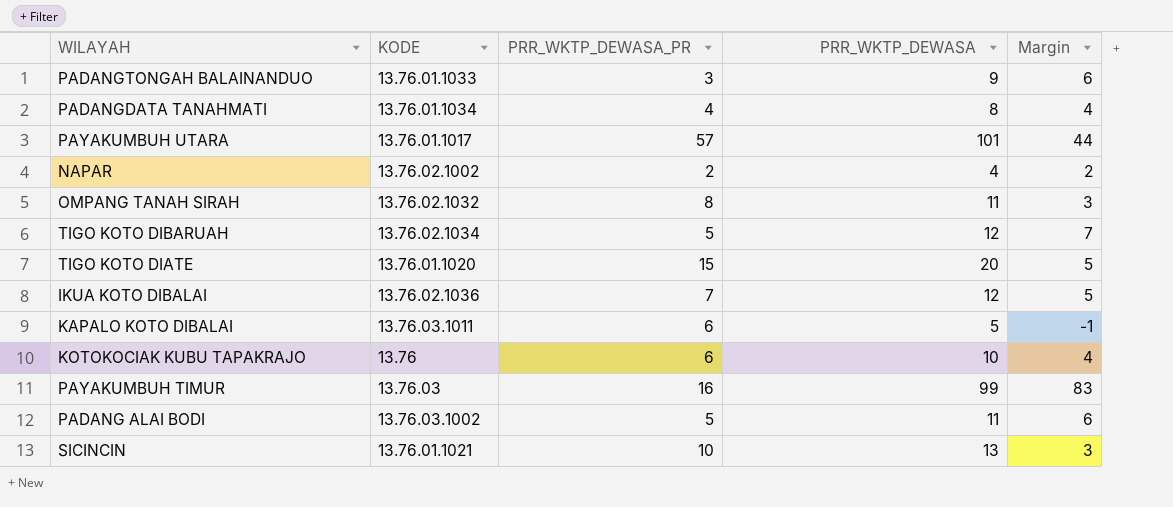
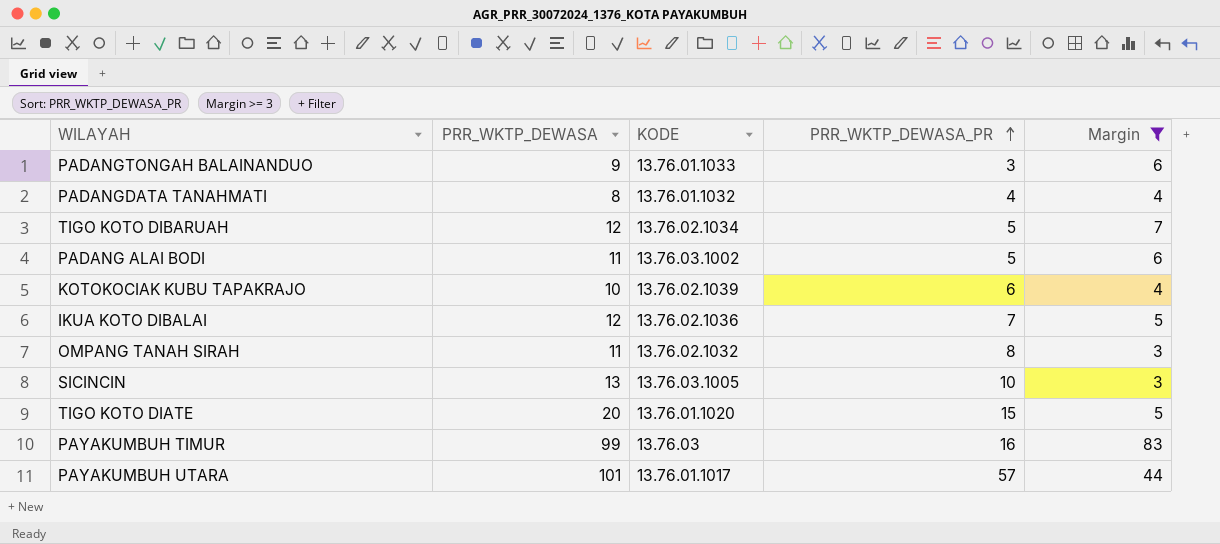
filter: none -> Margin >= 3
row order: none -> PRR_WKTP_DEWASA_PR ascending
column PRR_WKTP_DEWASA | position: 4 -> 2
PADANGDATA TANAHMATI | KODE: 13.76.01.1034 -> 13.76.01.1032
KOTOKOCIAK KUBU TAPAKRAJO | KODE: 13.76 -> 13.76.02.1039
SICINCIN | KODE: 13.76.01.1021 -> 13.76.03.1005

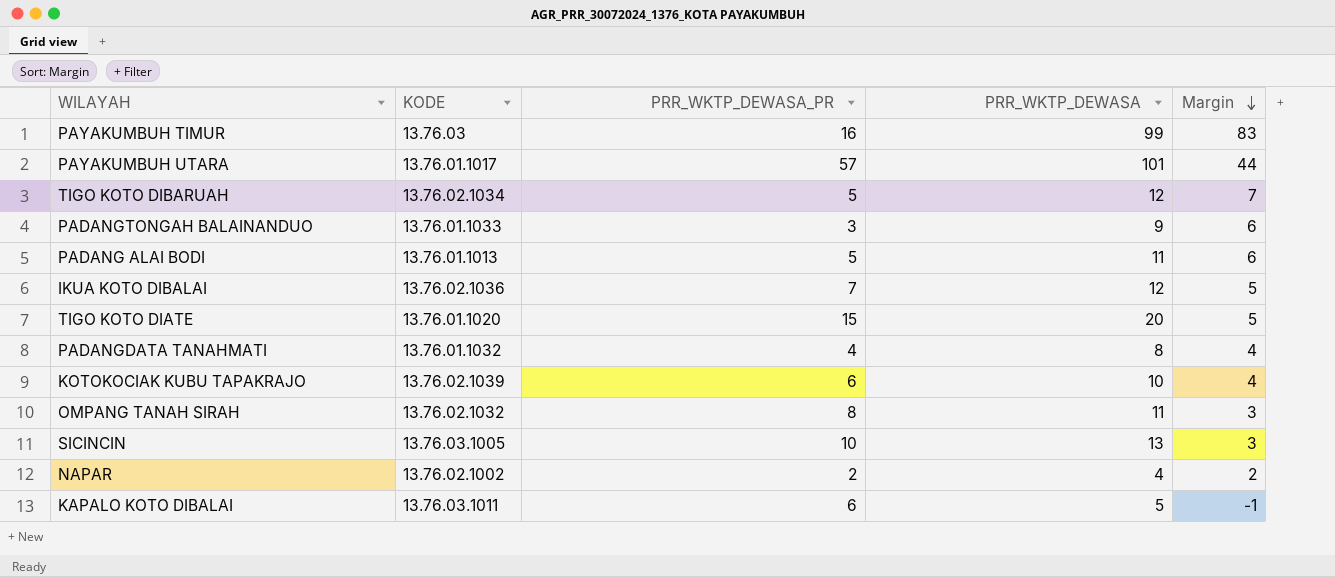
filter: Margin >= 3 -> none
row order: PRR_WKTP_DEWASA_PR ascending -> Margin descending
column PRR_WKTP_DEWASA | position: 2 -> 4
PADANG ALAI BODI | KODE: 13.76.03.1002 -> 13.76.01.1013

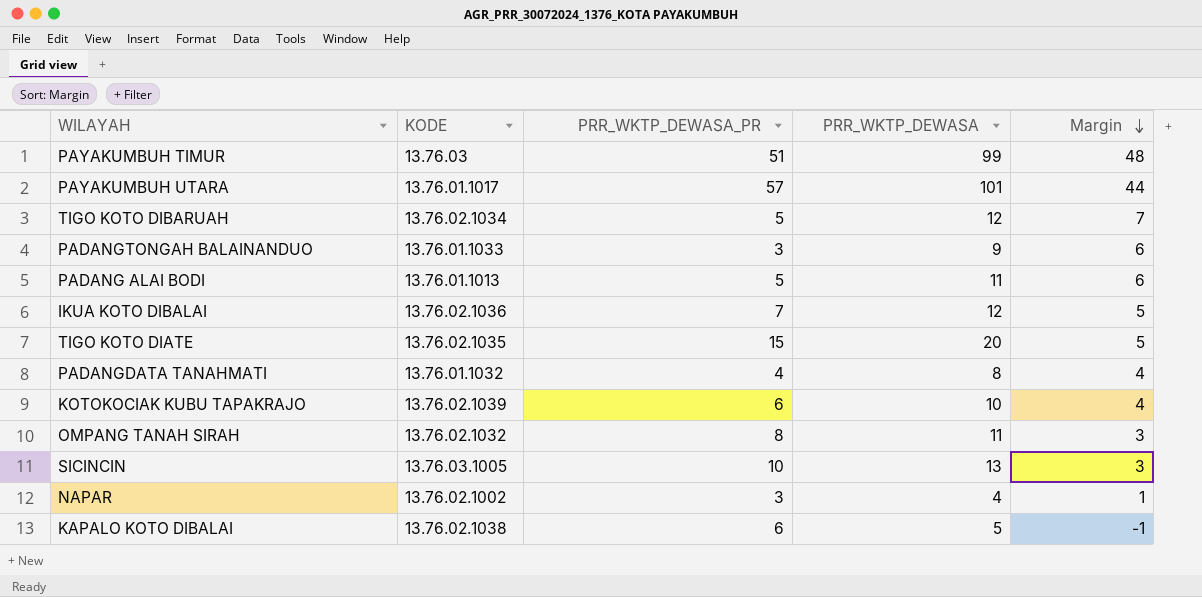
PAYAKUMBUH TIMUR | PRR_WKTP_DEWASA_PR: 16 -> 51
PAYAKUMBUH TIMUR | Margin: 83 -> 48
TIGO KOTO DIATE | KODE: 13.76.01.1020 -> 13.76.02.1035
NAPAR | PRR_WKTP_DEWASA_PR: 2 -> 3
NAPAR | Margin: 2 -> 1
KAPALO KOTO DIBALAI | KODE: 13.76.03.1011 -> 13.76.02.1038

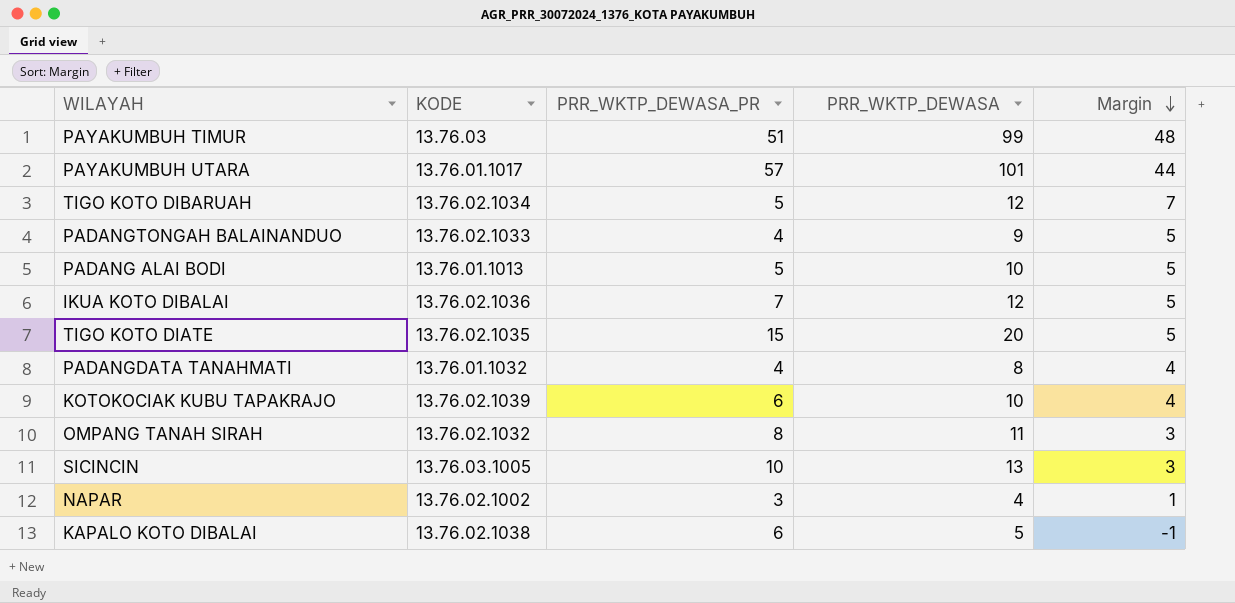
PADANGTONGAH BALAINANDUO | KODE: 13.76.01.1033 -> 13.76.02.1033
PADANGTONGAH BALAINANDUO | PRR_WKTP_DEWASA_PR: 3 -> 4
PADANGTONGAH BALAINANDUO | Margin: 6 -> 5
PADANG ALAI BODI | PRR_WKTP_DEWASA: 11 -> 10
PADANG ALAI BODI | Margin: 6 -> 5

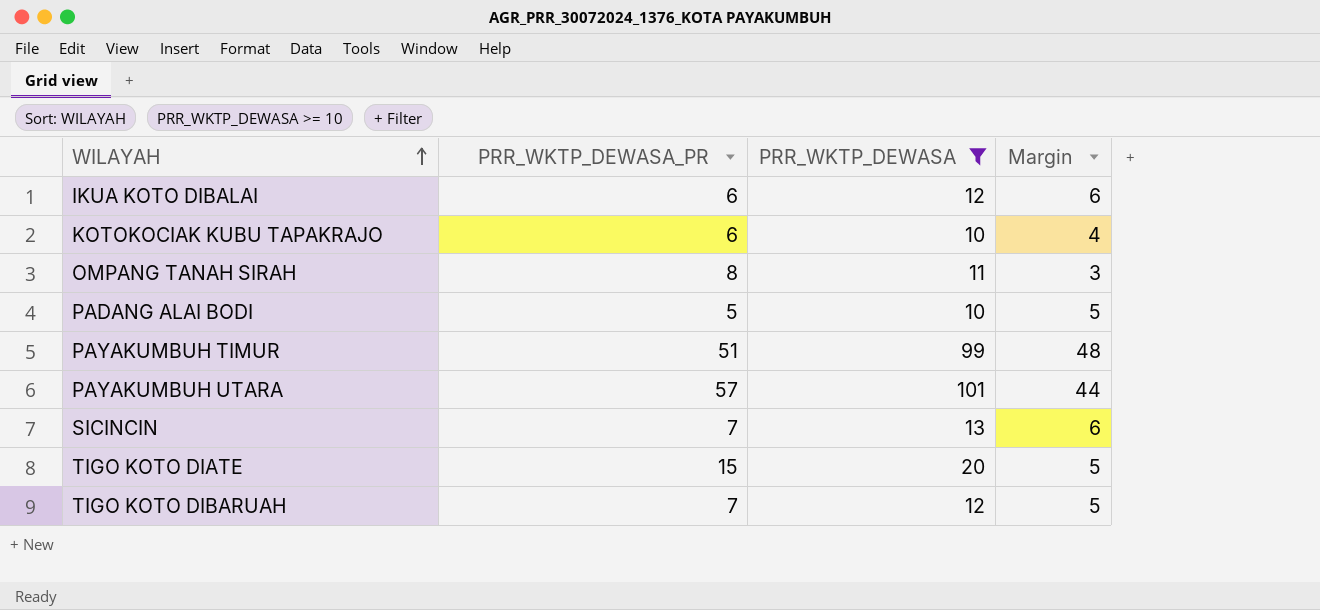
filter: none -> PRR_WKTP_DEWASA >= 10
row order: Margin descending -> WILAYAH ascending
column KODE | position: 2 -> none
IKUA KOTO DIBALAI | PRR_WKTP_DEWASA_PR: 7 -> 6
IKUA KOTO DIBALAI | Margin: 5 -> 6
SICINCIN | PRR_WKTP_DEWASA_PR: 10 -> 7
SICINCIN | Margin: 3 -> 6
TIGO KOTO DIBARUAH | PRR_WKTP_DEWASA_PR: 5 -> 7
TIGO KOTO DIBARUAH | Margin: 7 -> 5

